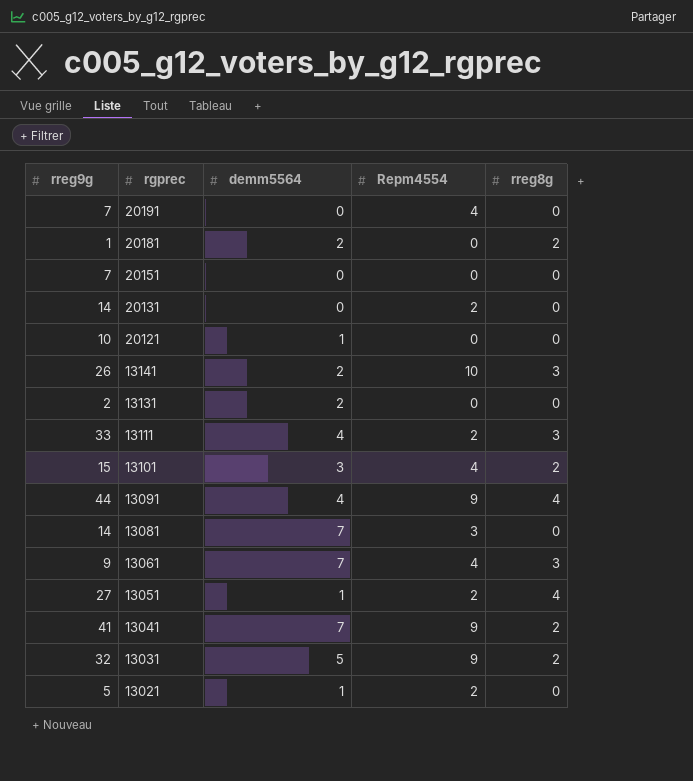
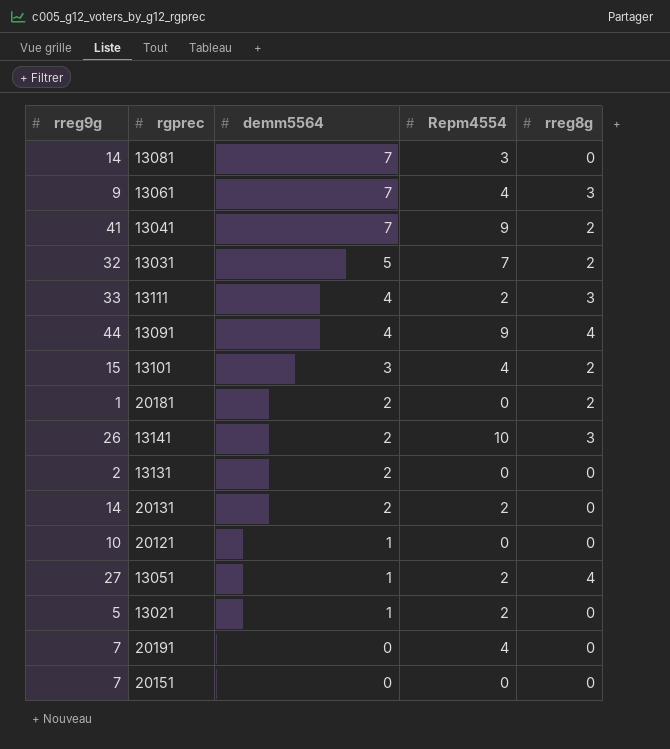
row order: rgprec descending -> demm5564 descending
13031 | Repm4554: 9 -> 7
20131 | demm5564: 0 -> 2

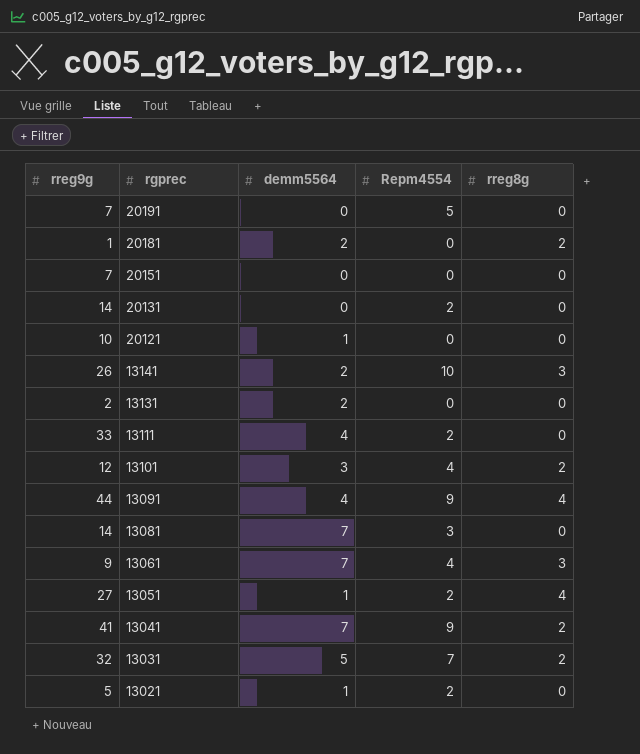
row order: demm5564 descending -> rgprec descending
20191 | Repm4554: 4 -> 5
20131 | demm5564: 2 -> 0
13111 | rreg8g: 3 -> 0
13101 | rreg9g: 15 -> 12

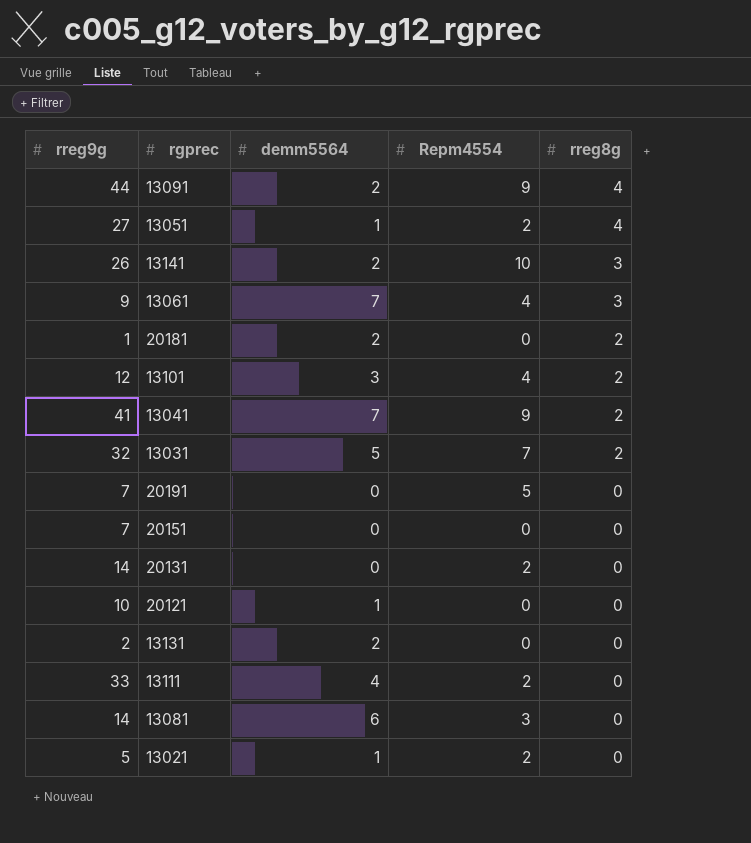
row order: rgprec descending -> rreg8g descending
13091 | demm5564: 4 -> 2
13081 | demm5564: 7 -> 6

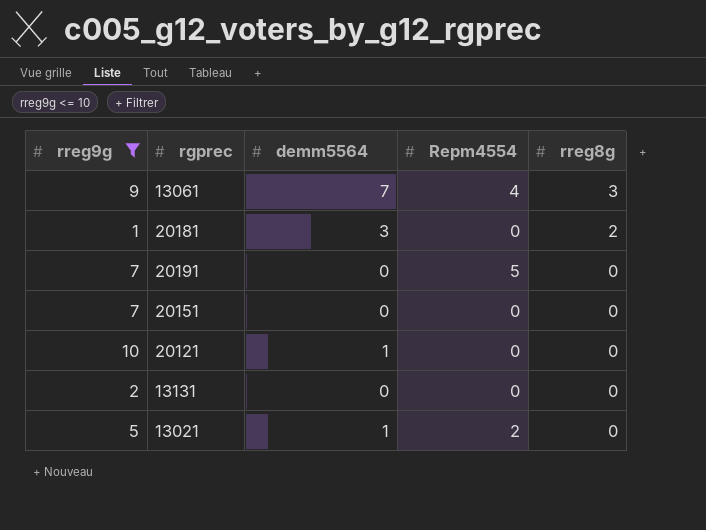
filter: none -> rreg9g <= 10
20181 | demm5564: 2 -> 3
13131 | demm5564: 2 -> 0

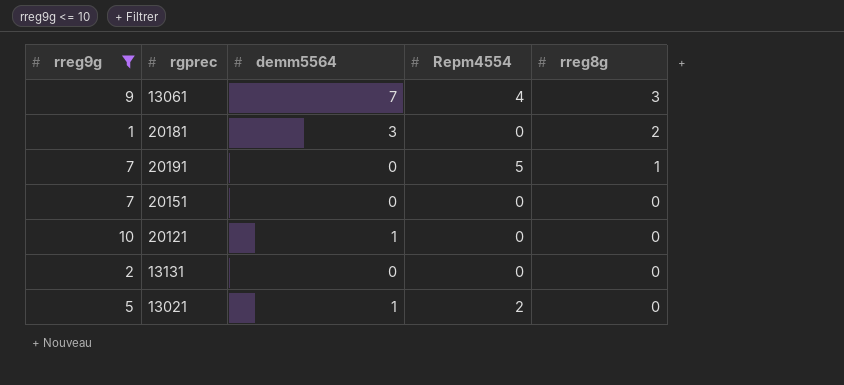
20191 | rreg8g: 0 -> 1

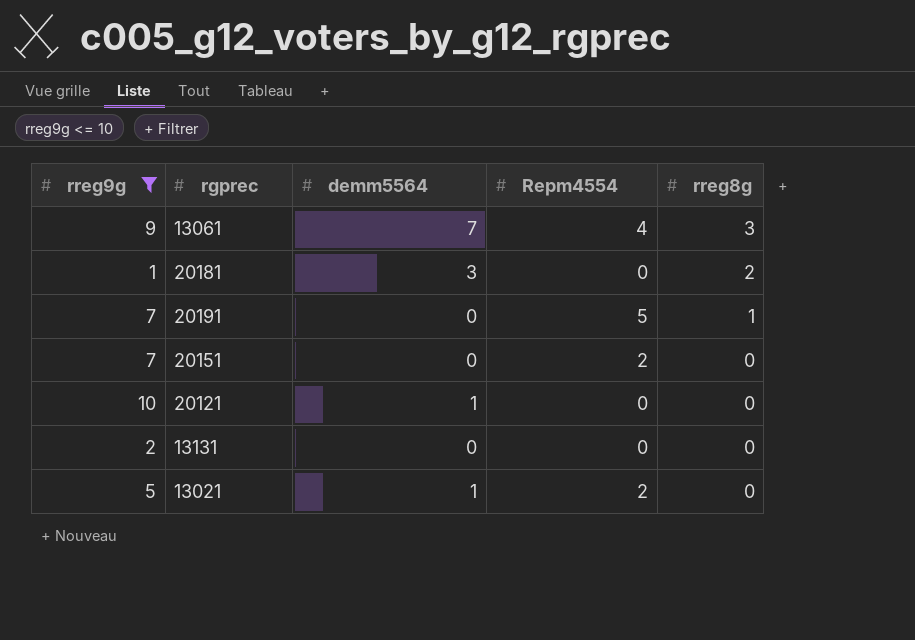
20151 | Repm4554: 0 -> 2

